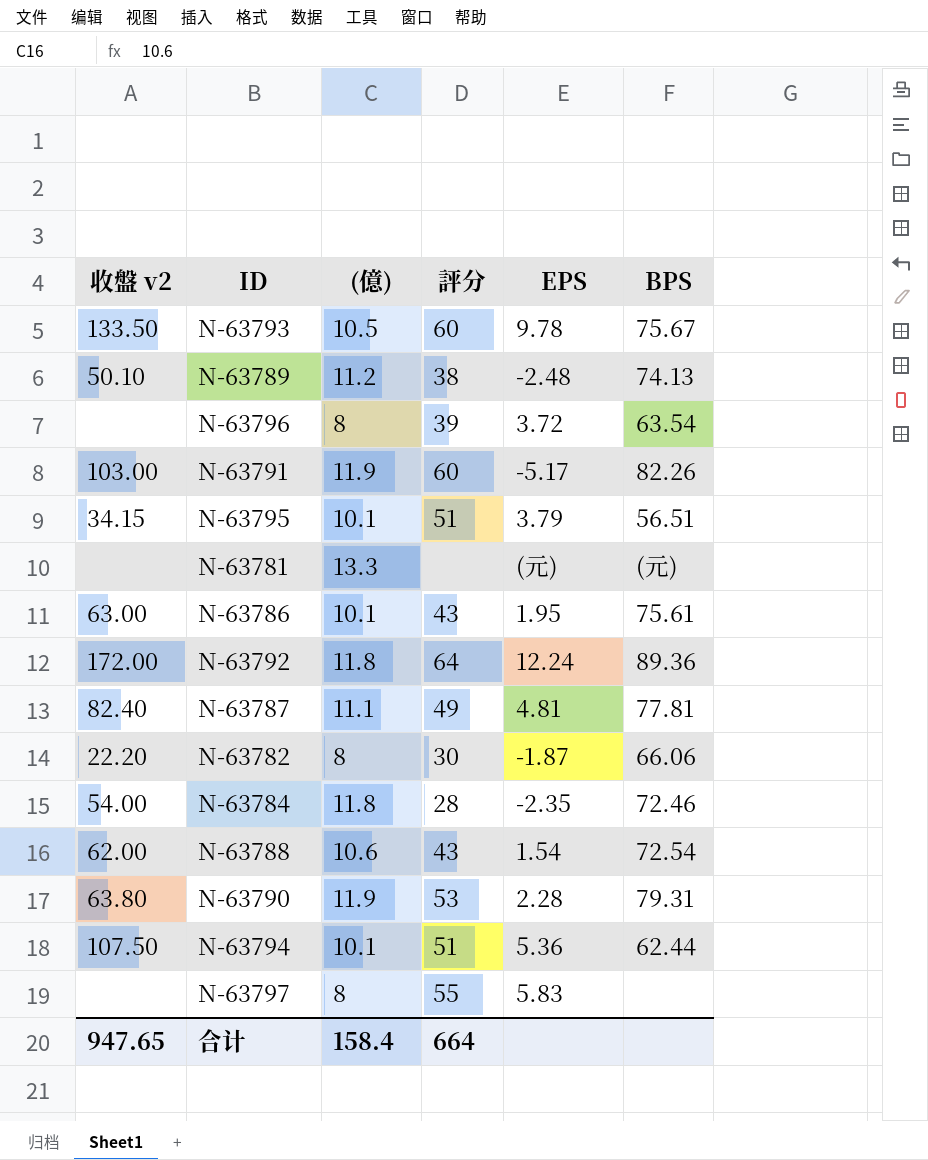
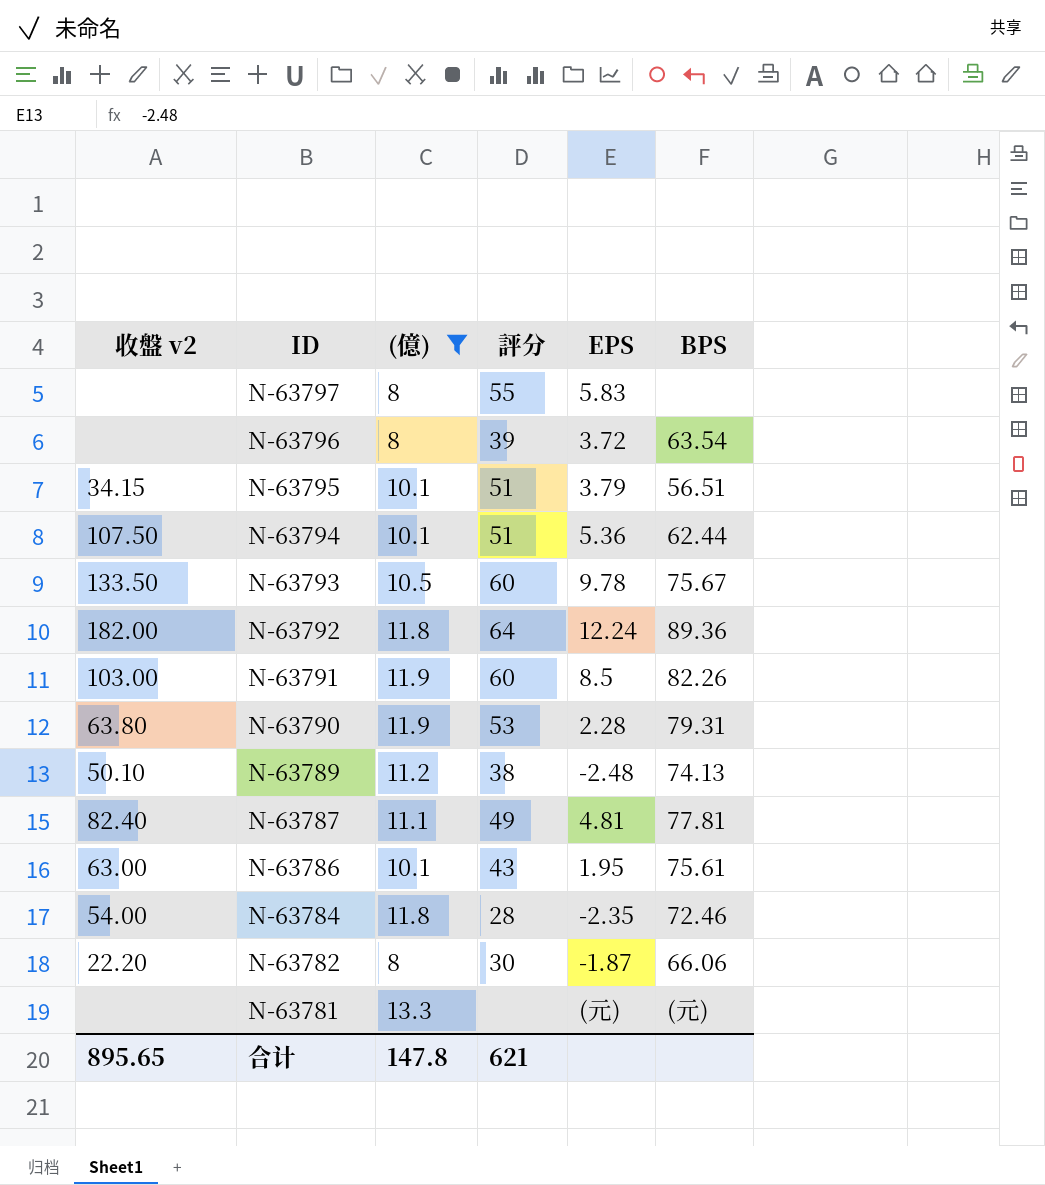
filter: none -> (億) != 10.6
row order: none -> ID descending
N-63792 | 收盤 v2: 172.00 -> 182.00
N-63791 | EPS: -5.17 -> 8.5
合计 | 收盤 v2: 947.65 -> 895.65
合计 | (億): 158.4 -> 147.8
合计 | 評分: 664 -> 621

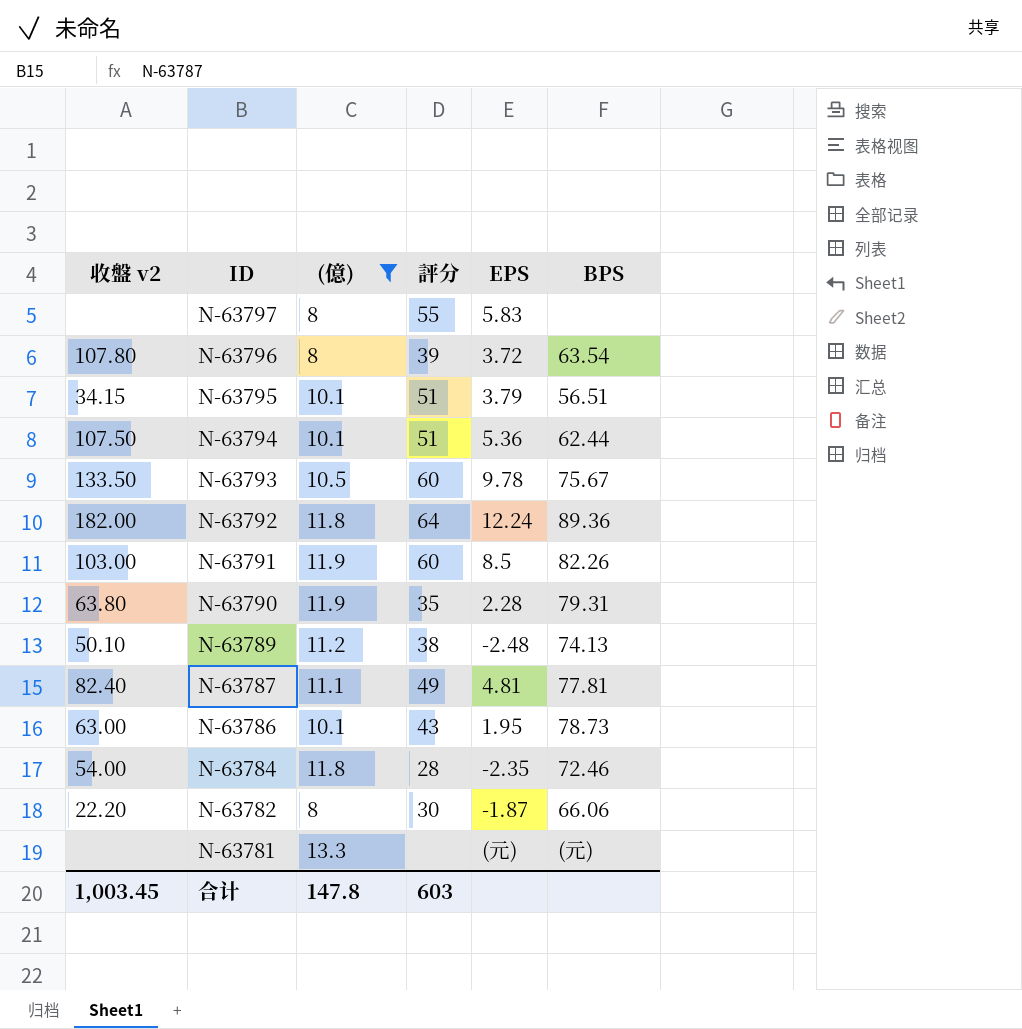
N-63796 | 收盤 v2: none -> 107.80
N-63790 | 評分: 53 -> 35
N-63786 | BPS: 75.61 -> 78.73
合计 | 收盤 v2: 895.65 -> 1,003.45
合计 | 評分: 621 -> 603

